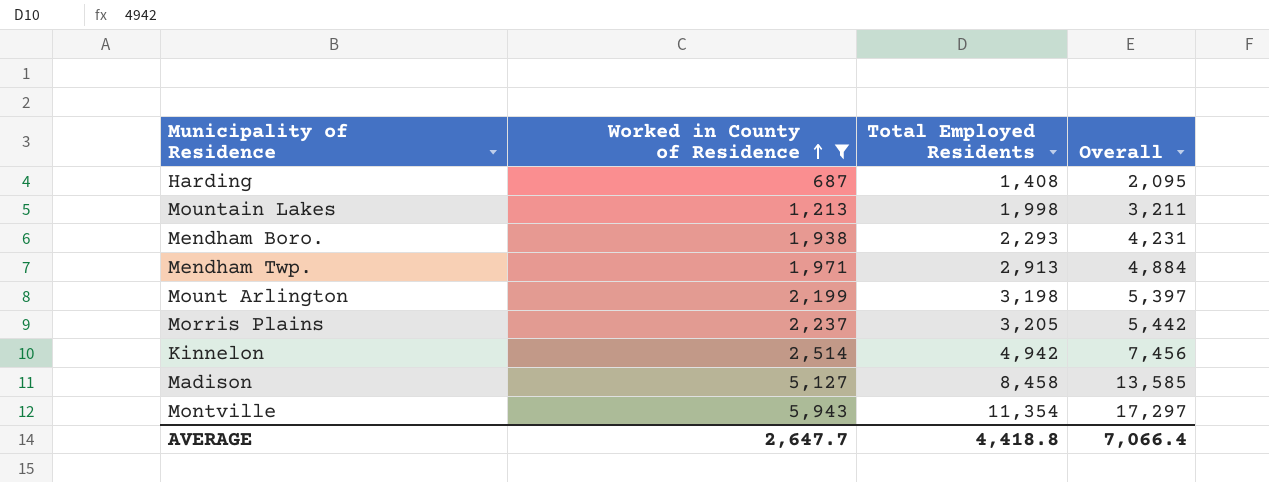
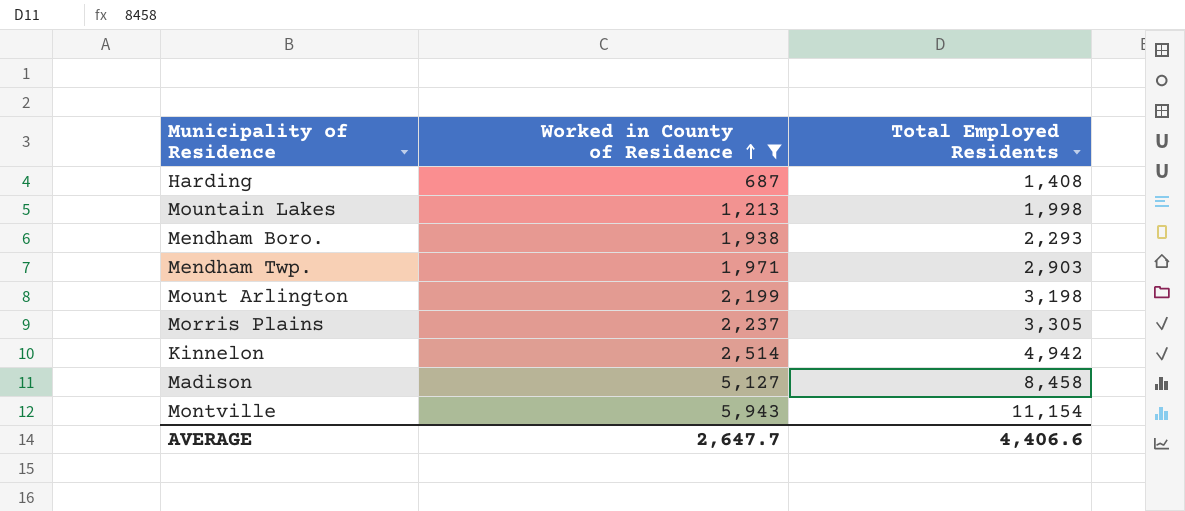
column Overall | formula: [Worked in County of Residence] + [Total Employed Residents] -> none
Mendham Twp. | Total Employed Residents: 2,913 -> 2,903
Morris Plains | Total Employed Residents: 3,205 -> 3,305
Montville | Total Employed Residents: 11,354 -> 11,154
AVERAGE | Total Employed Residents: 4,418.8 -> 4,406.6

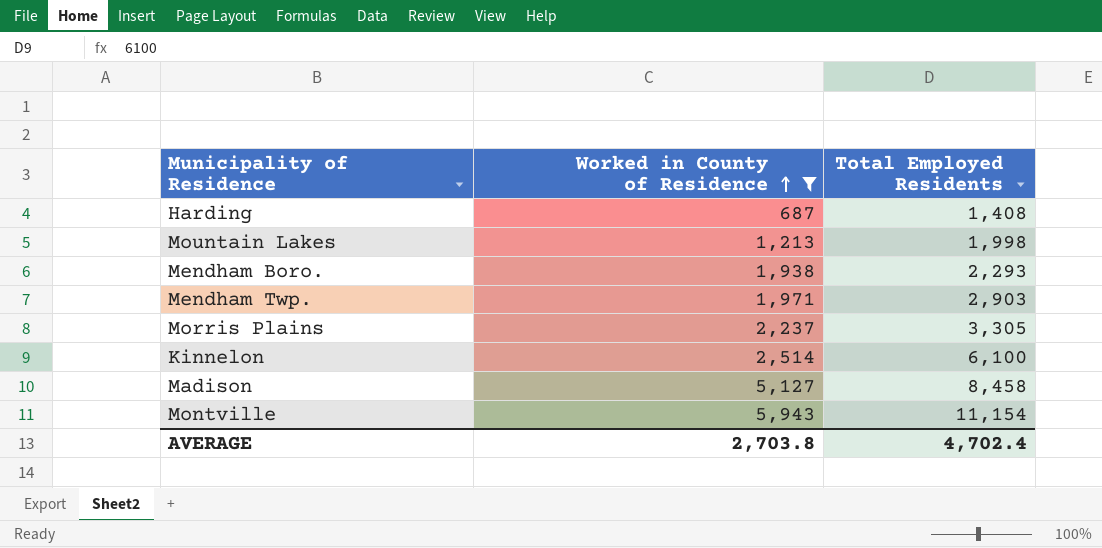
row Mount Arlington: 2,199 | 3,198 -> none
Kinnelon | Total Employed Residents: 4,942 -> 6,100
AVERAGE | Worked in County of Residence: 2,647.7 -> 2,703.8
AVERAGE | Total Employed Residents: 4,406.6 -> 4,702.4

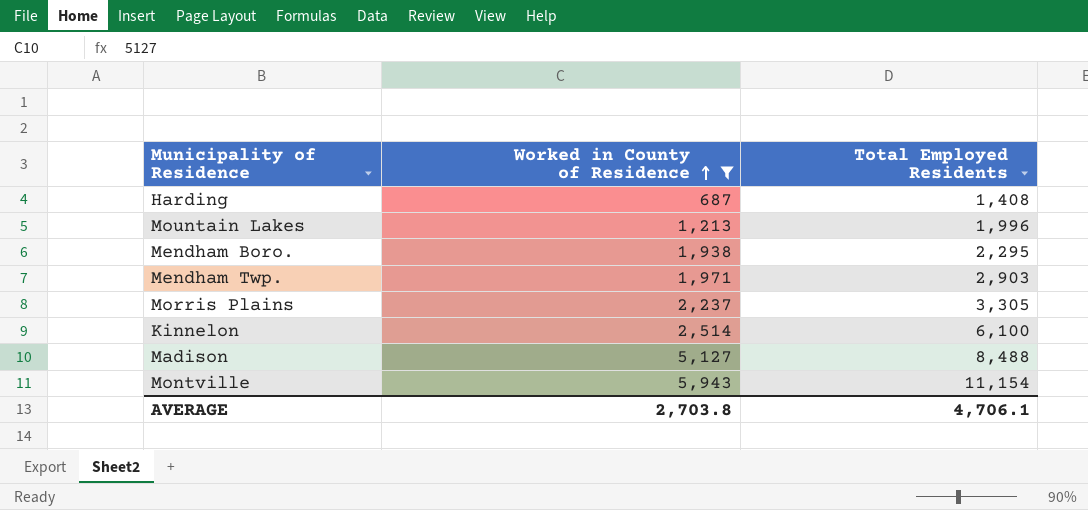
Mountain Lakes | Total Employed Residents: 1,998 -> 1,996
Mendham Boro. | Total Employed Residents: 2,293 -> 2,295
Madison | Total Employed Residents: 8,458 -> 8,488
AVERAGE | Total Employed Residents: 4,702.4 -> 4,706.1

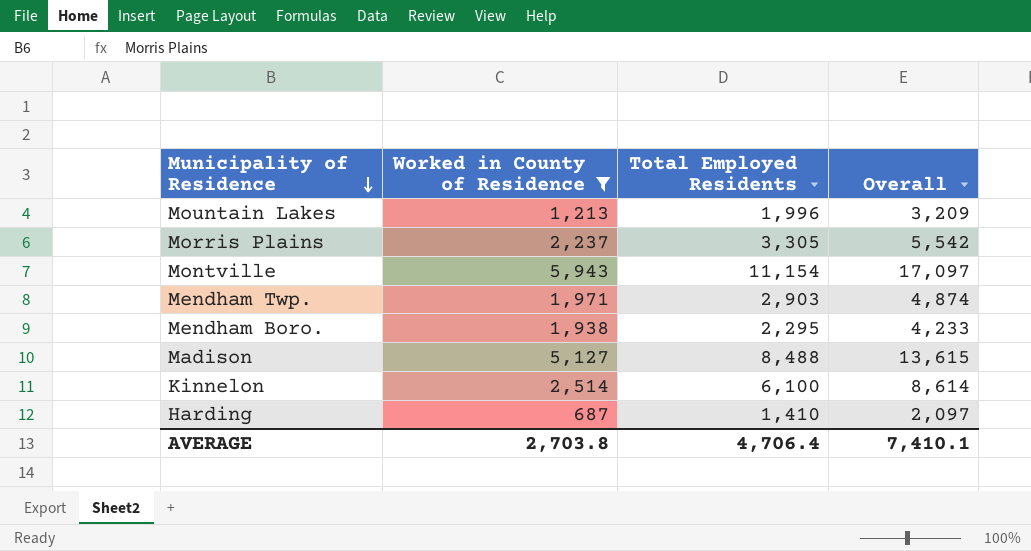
row order: Worked in County of Residence ascending -> Municipality of Residence descending
column Overall | formula: none -> [Worked in County of Residence] + [Total Employed Residents]
Harding | Total Employed Residents: 1,408 -> 1,410
AVERAGE | Total Employed Residents: 4,706.1 -> 4,706.4

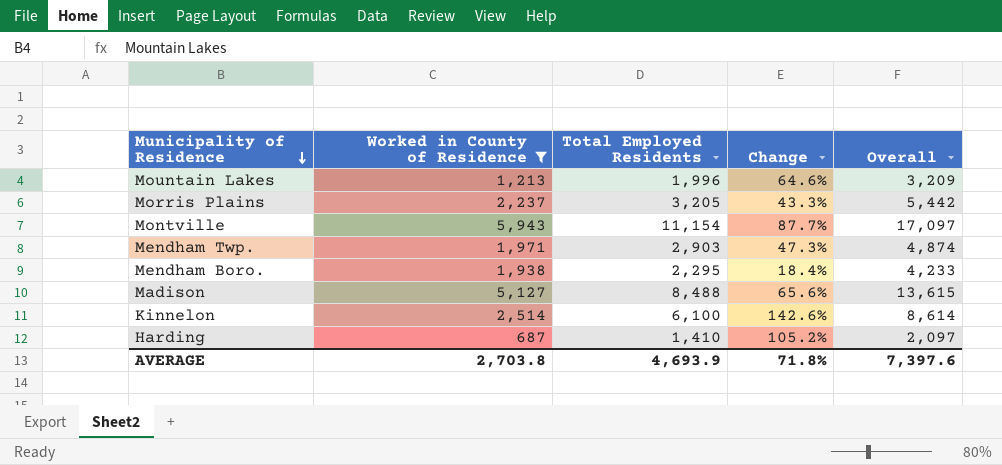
column Change | formula: none -> ([Total Employed Residents] - [Worked in County of Residence]) / [Worked in County of Residence]
Morris Plains | Total Employed Residents: 3,305 -> 3,205
Morris Plains | Overall: 5,542 -> 5,442
AVERAGE | Total Employed Residents: 4,706.4 -> 4,693.9
AVERAGE | Overall: 7,410.1 -> 7,397.6

